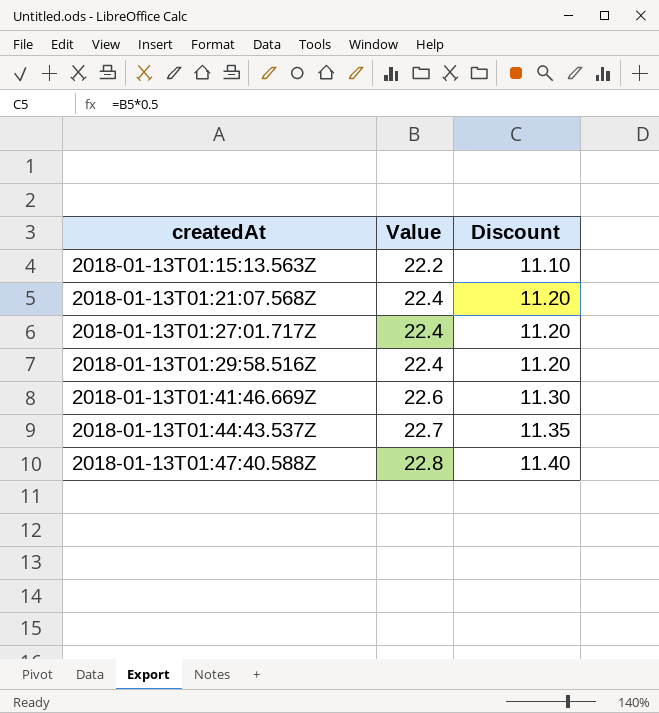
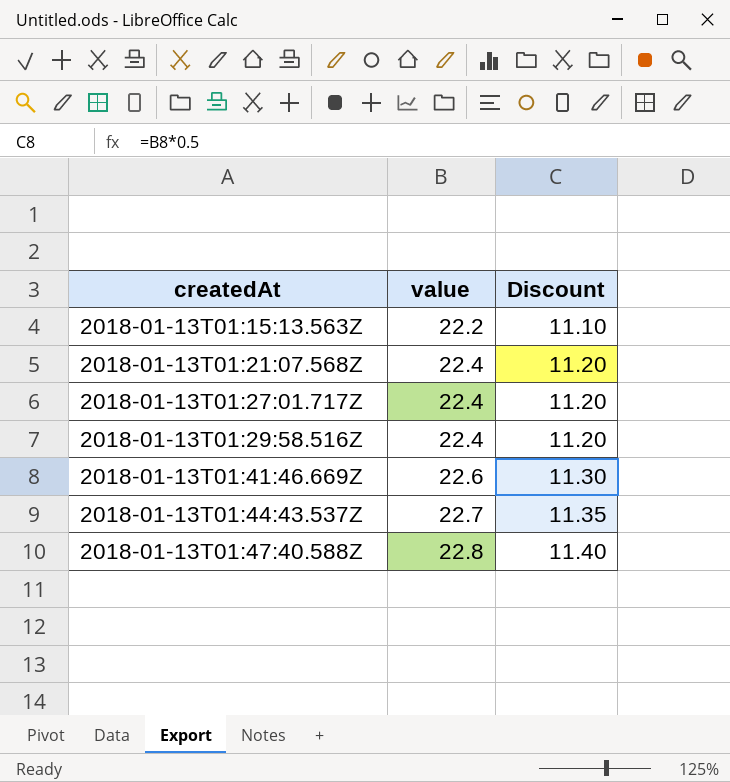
column name: Value -> value

